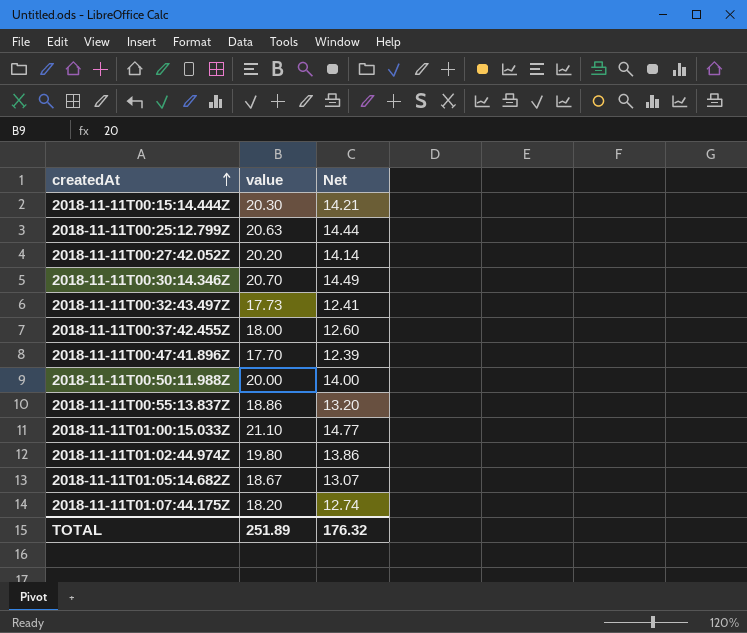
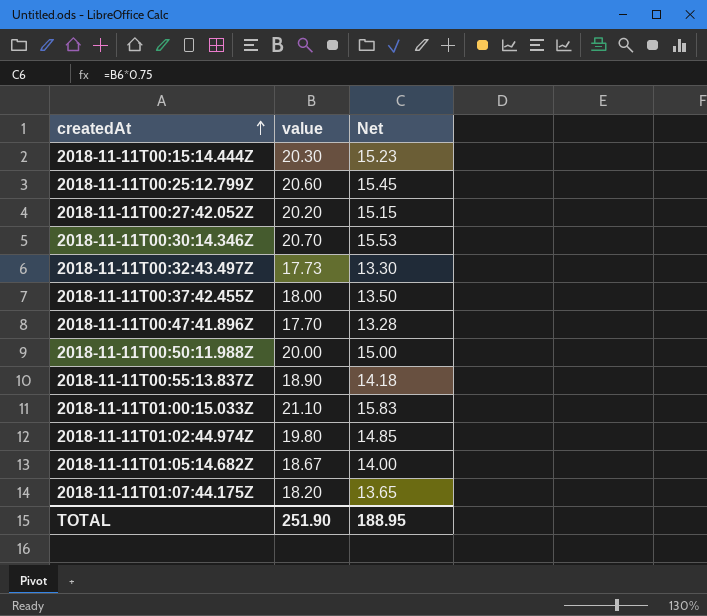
column Net | formula: [value] * 0.7 -> [value] * 0.75
2018-11-11T00:25:12.799Z | value: 20.63 -> 20.60
2018-11-11T00:55:13.837Z | value: 18.86 -> 18.90
TOTAL | value: 251.89 -> 251.90
TOTAL | Net: 176.32 -> 188.95

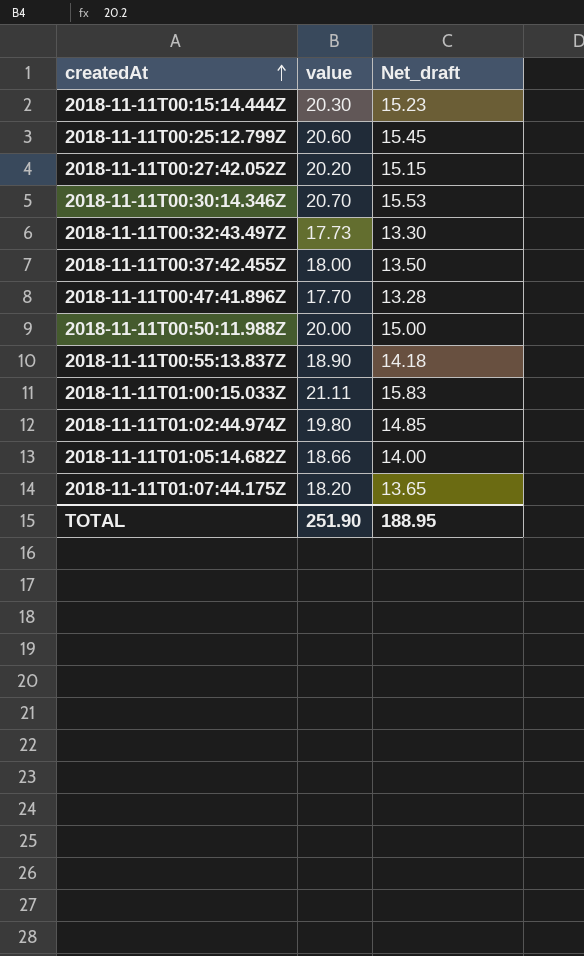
column name: Net -> Net_draft
2018-11-11T01:00:15.033Z | value: 21.10 -> 21.11
2018-11-11T01:05:14.682Z | value: 18.67 -> 18.66

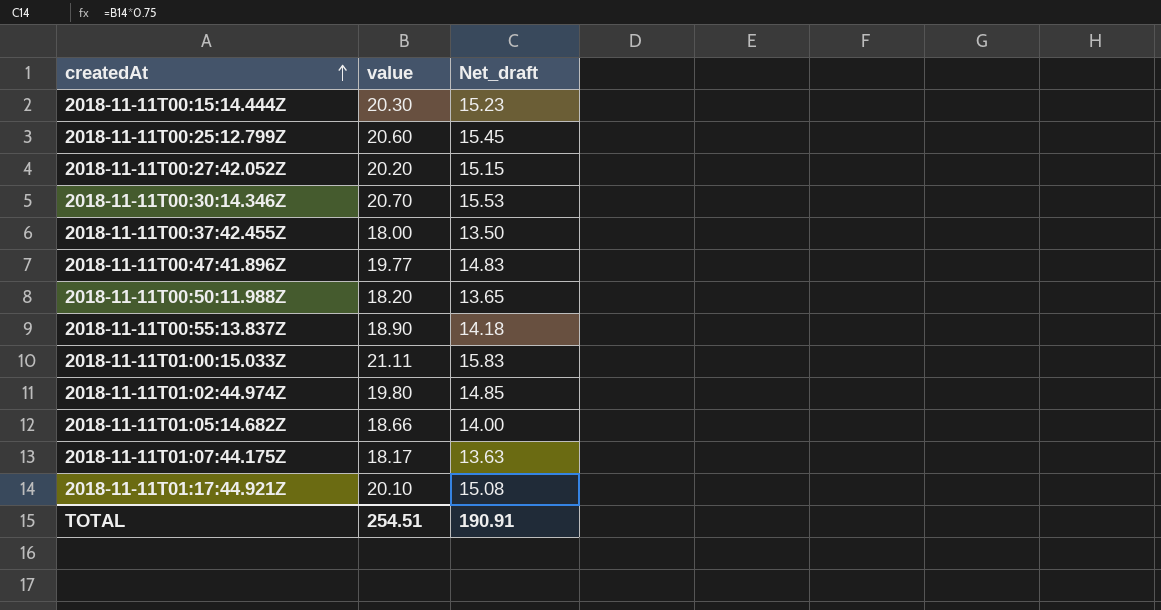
row 2018-11-11T00:32:43.497Z: 17.73 | 13.30 -> none
2018-11-11T00:47:41.896Z | value: 17.70 -> 19.77
2018-11-11T00:47:41.896Z | Net_draft: 13.28 -> 14.83
2018-11-11T00:50:11.988Z | value: 20.00 -> 18.20
2018-11-11T00:50:11.988Z | Net_draft: 15.00 -> 13.65
2018-11-11T01:07:44.175Z | value: 18.20 -> 18.17
2018-11-11T01:07:44.175Z | Net_draft: 13.65 -> 13.63
row 2018-11-11T01:17:44.921Z: none -> 20.10 | 15.08
TOTAL | value: 251.90 -> 254.51
TOTAL | Net_draft: 188.95 -> 190.91

